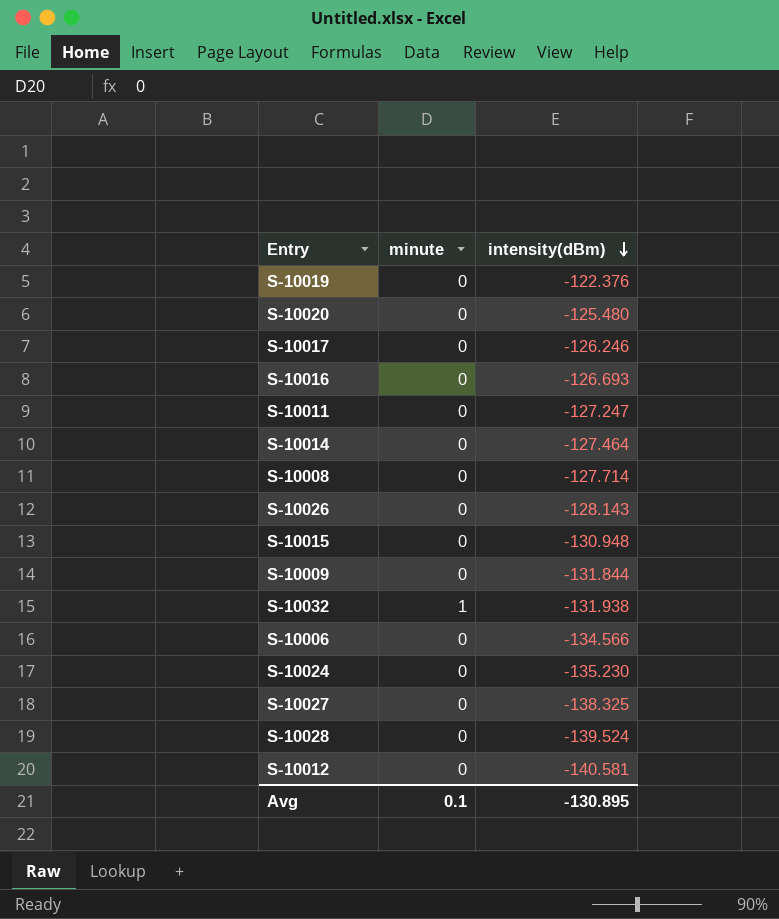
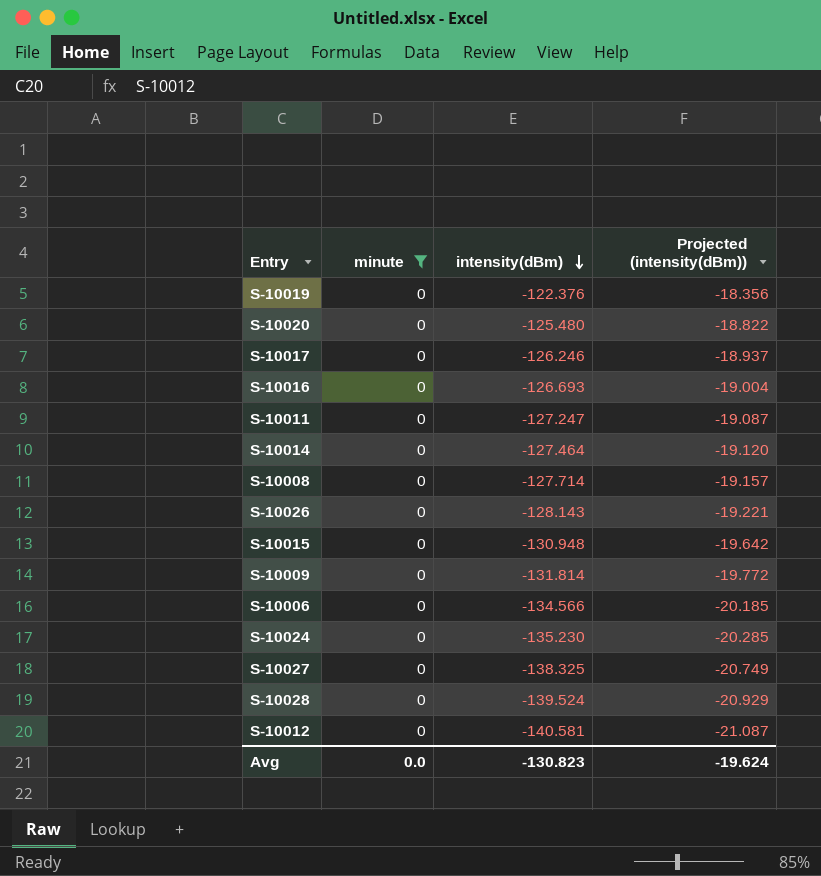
filter: none -> minute = 0
column Projected (intensity(dBm)) | formula: none -> [intensity(dBm)] * 0.15
S-10009 | intensity(dBm): -131.844 -> -131.814
Avg | minute: 0.1 -> 0.0
Avg | intensity(dBm): -130.895 -> -130.823

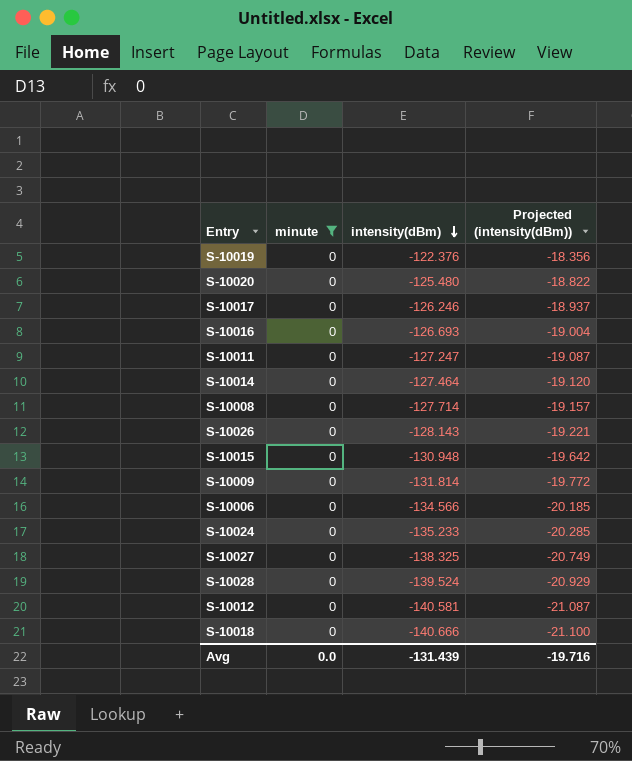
S-10024 | intensity(dBm): -135.230 -> -135.233
row S-10018: none -> 0 | -140.666 | -21.100
Avg | intensity(dBm): -130.823 -> -131.439
Avg | Projected (intensity(dBm)): -19.624 -> -19.716

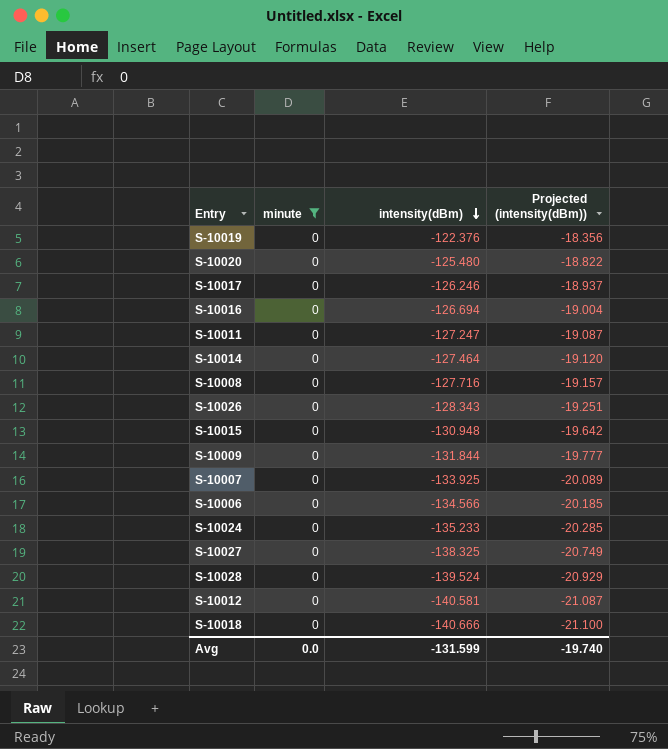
S-10016 | intensity(dBm): -126.693 -> -126.694
S-10008 | intensity(dBm): -127.714 -> -127.716
S-10026 | intensity(dBm): -128.143 -> -128.343
S-10026 | Projected (intensity(dBm)): -19.221 -> -19.251
S-10009 | intensity(dBm): -131.814 -> -131.844
S-10009 | Projected (intensity(dBm)): -19.772 -> -19.777
row S-10007: none -> 0 | -133.925 | -20.089
Avg | intensity(dBm): -131.439 -> -131.599
Avg | Projected (intensity(dBm)): -19.716 -> -19.740

